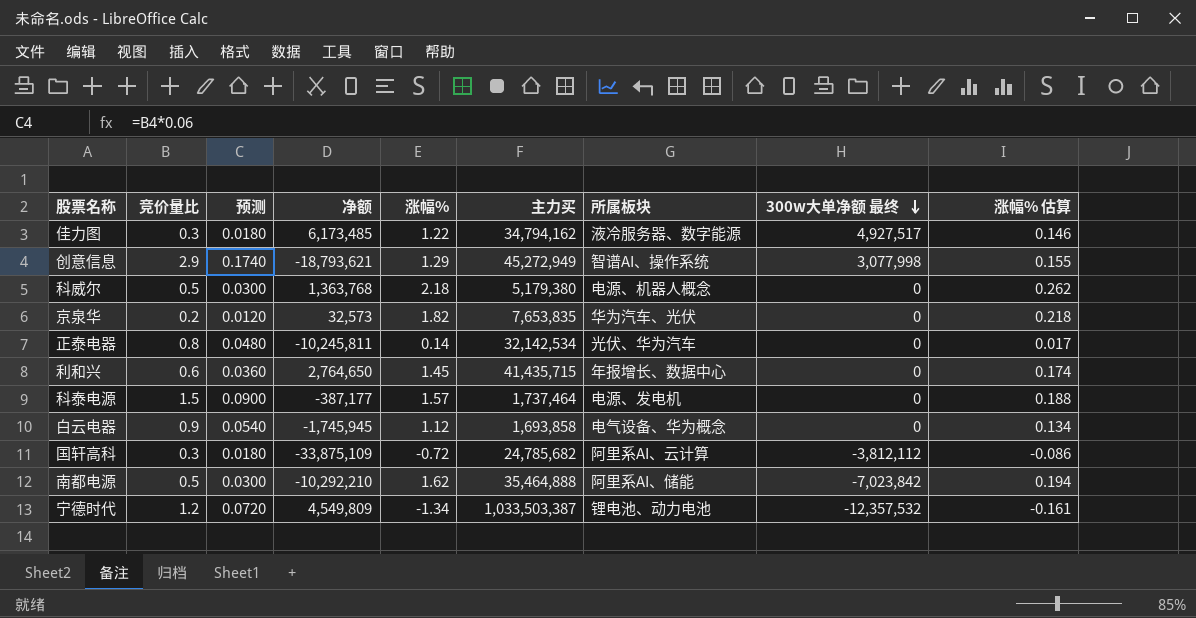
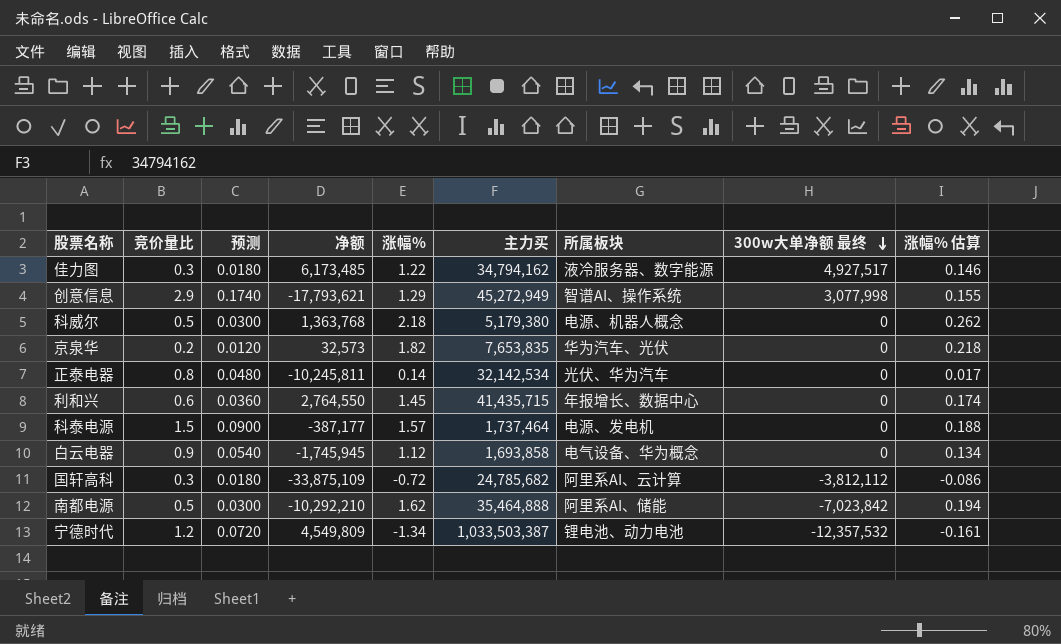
创意信息 | 净额: -18,793,621 -> -17,793,621
利和兴 | 净额: 2,764,650 -> 2,764,550

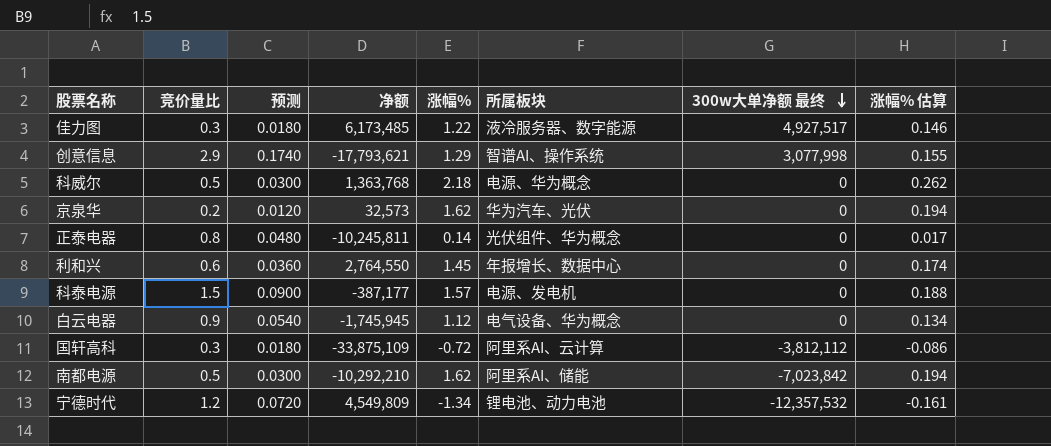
column 主力买 | position: 6 -> none
科威尔 | 所属板块: 电源、机器人概念 -> 电源、华为概念
京泉华 | 涨幅%: 1.82 -> 1.62
京泉华 | 涨幅% 估算: 0.218 -> 0.194
正泰电器 | 所属板块: 光伏、华为汽车 -> 光伏组件、华为概念

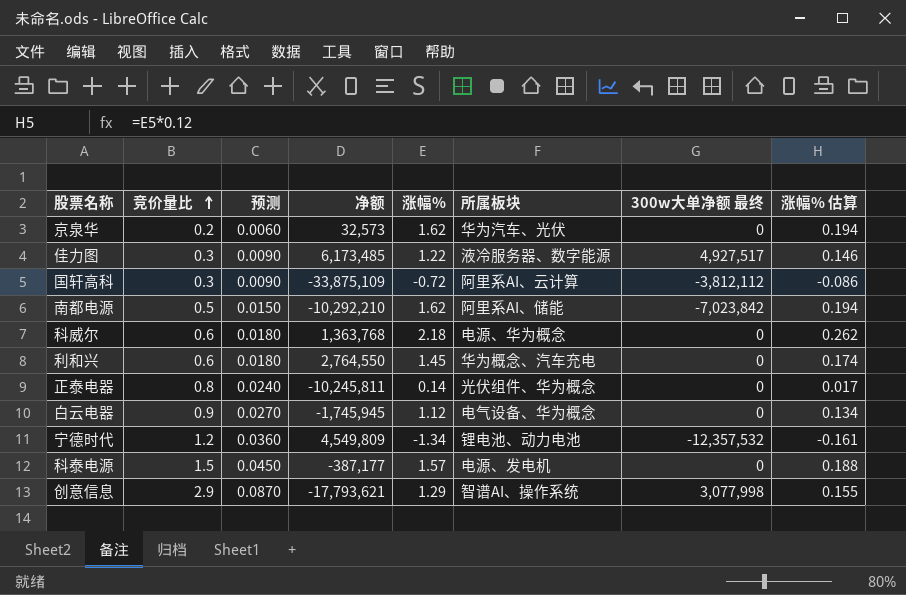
row order: 300w大单净额 最终 descending -> 竞价量比 ascending
column 预测 | formula: [竞价量比] * 0.06 -> [竞价量比] * 0.03
科威尔 | 竞价量比: 0.5 -> 0.6
利和兴 | 所属板块: 年报增长、数据中心 -> 华为概念、汽车充电

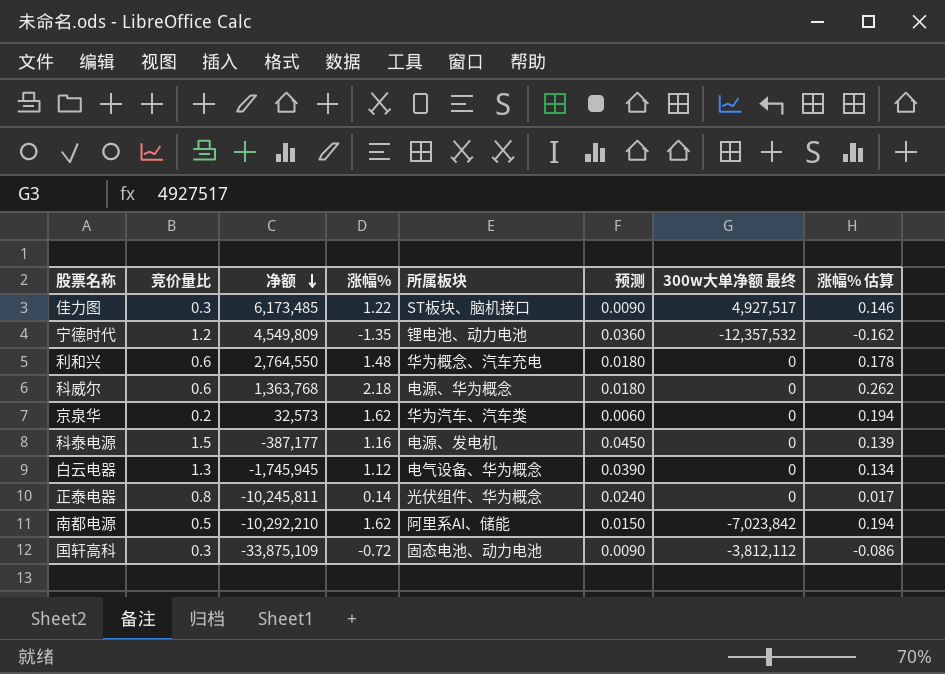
row order: 竞价量比 ascending -> 净额 descending
column 预测 | position: 3 -> 6
row 创意信息: 2.9 | 0.0870 | -17,793,621 | 1.29 | 智谱AI、操作系统 | 3,077,998 | 0.155 -> none
佳力图 | 所属板块: 液冷服务器、数字能源 -> ST板块、脑机接口
宁德时代 | 涨幅%: -1.34 -> -1.35
宁德时代 | 涨幅% 估算: -0.161 -> -0.162
利和兴 | 涨幅%: 1.45 -> 1.48
利和兴 | 涨幅% 估算: 0.174 -> 0.178
京泉华 | 所属板块: 华为汽车、光伏 -> 华为汽车、汽车类
科泰电源 | 涨幅%: 1.57 -> 1.16
科泰电源 | 涨幅% 估算: 0.188 -> 0.139
白云电器 | 竞价量比: 0.9 -> 1.3
白云电器 | 预测: 0.0270 -> 0.0390
国轩高科 | 所属板块: 阿里系AI、云计算 -> 固态电池、动力电池

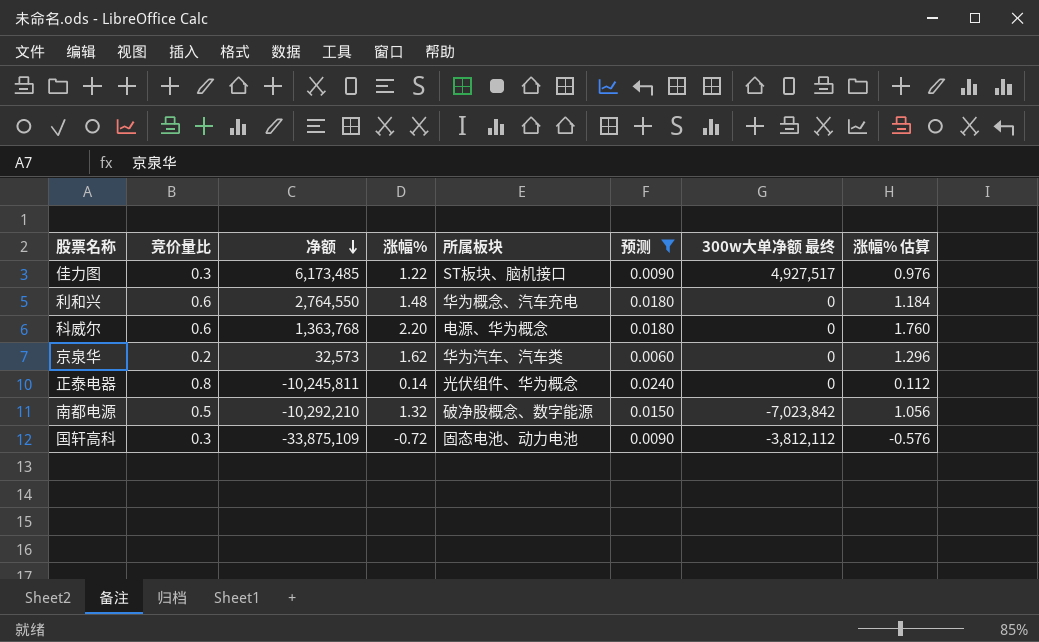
filter: none -> 预测 <= 0.0240
column 涨幅% 估算 | formula: [涨幅%] * 0.12 -> [涨幅%] * 0.8
科威尔 | 涨幅%: 2.18 -> 2.20
南都电源 | 涨幅%: 1.62 -> 1.32
南都电源 | 所属板块: 阿里系AI、储能 -> 破净股概念、数字能源

